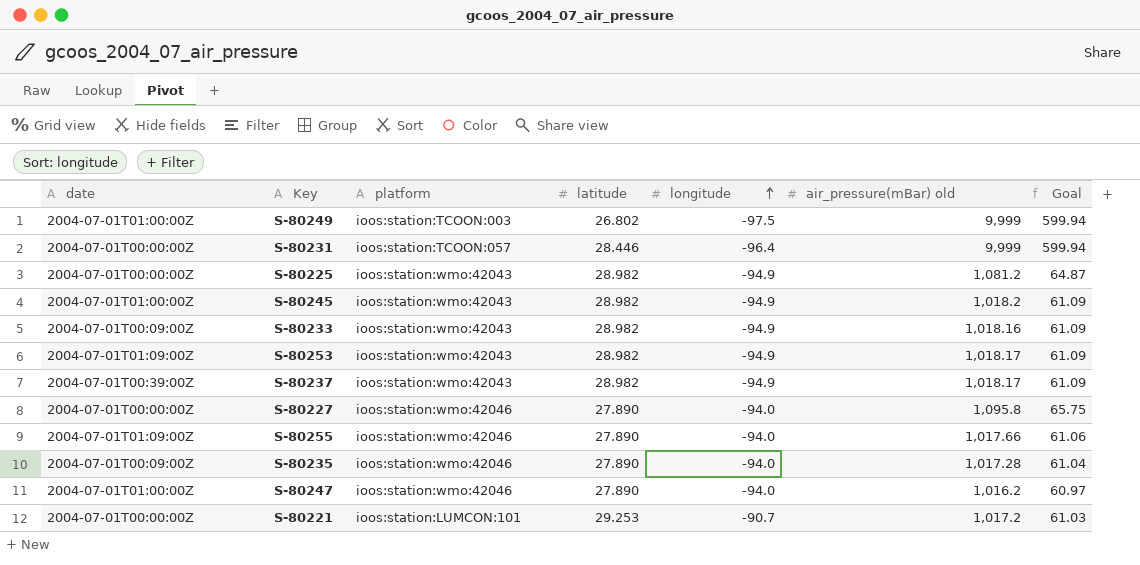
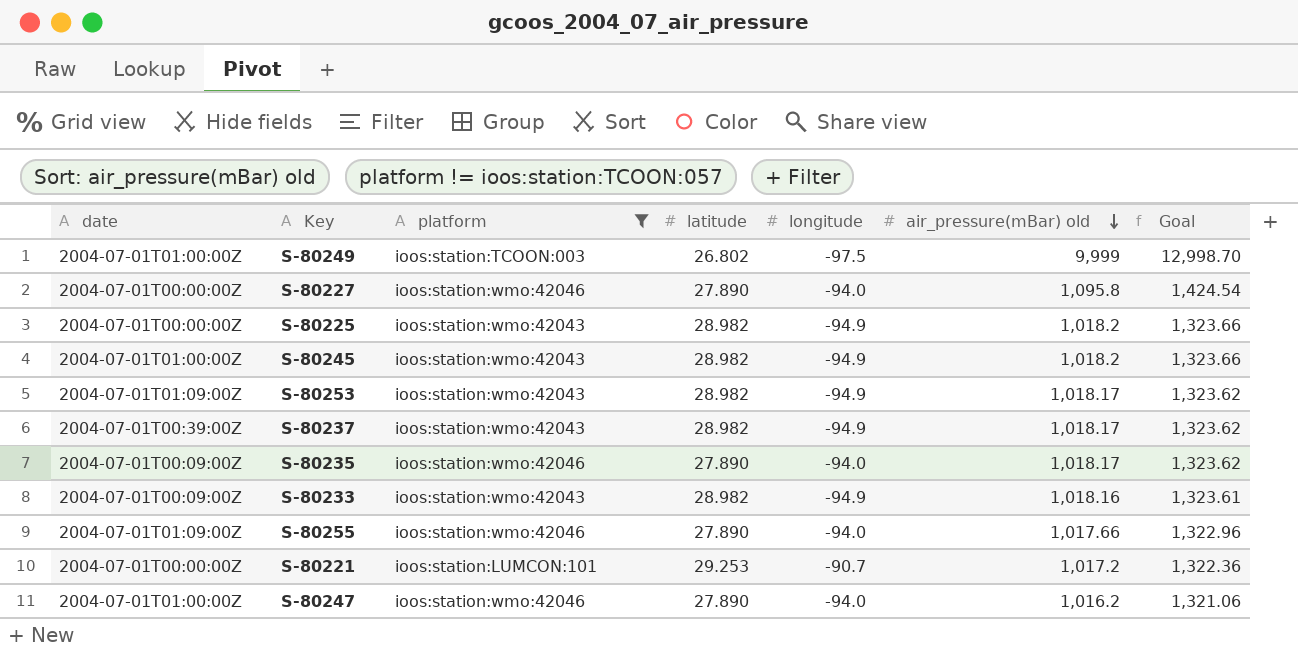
filter: none -> platform != ioos:station:TCOON:057
row order: longitude ascending -> air_pressure(mBar) old descending
column Goal | formula: [air_pressure(mBar) old] * 0.06 -> [air_pressure(mBar) old] * 1.3
S-80225 | air_pressure(mBar) old: 1,081.2 -> 1,018.2
S-80235 | air_pressure(mBar) old: 1,017.28 -> 1,018.17

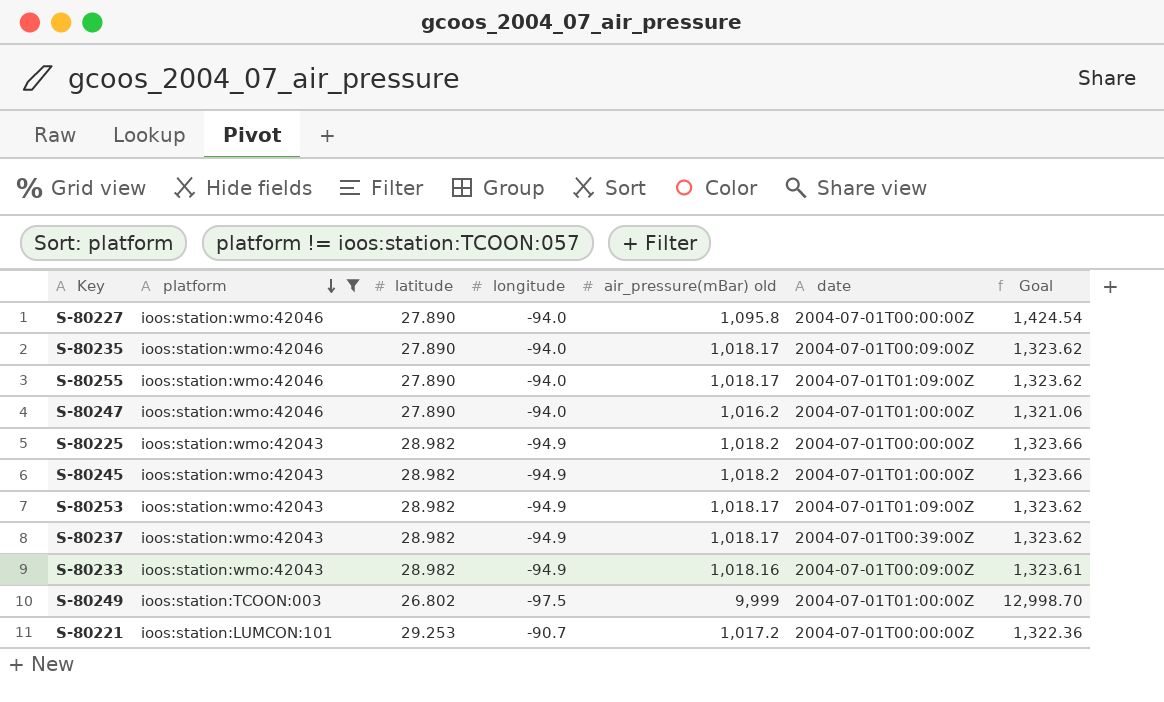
row order: air_pressure(mBar) old descending -> platform descending
column date | position: 1 -> 6
S-80255 | air_pressure(mBar) old: 1,017.66 -> 1,018.17
S-80255 | Goal: 1,322.96 -> 1,323.62

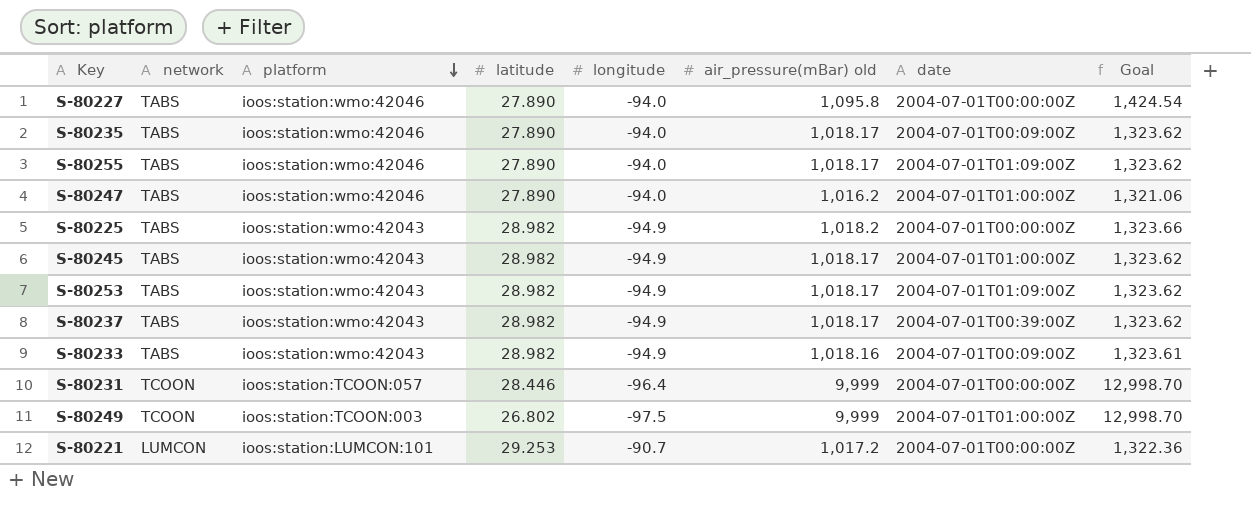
filter: platform != ioos:station:TCOON:057 -> none
column network | position: none -> 2
S-80245 | air_pressure(mBar) old: 1,018.2 -> 1,018.17
S-80245 | Goal: 1,323.66 -> 1,323.62

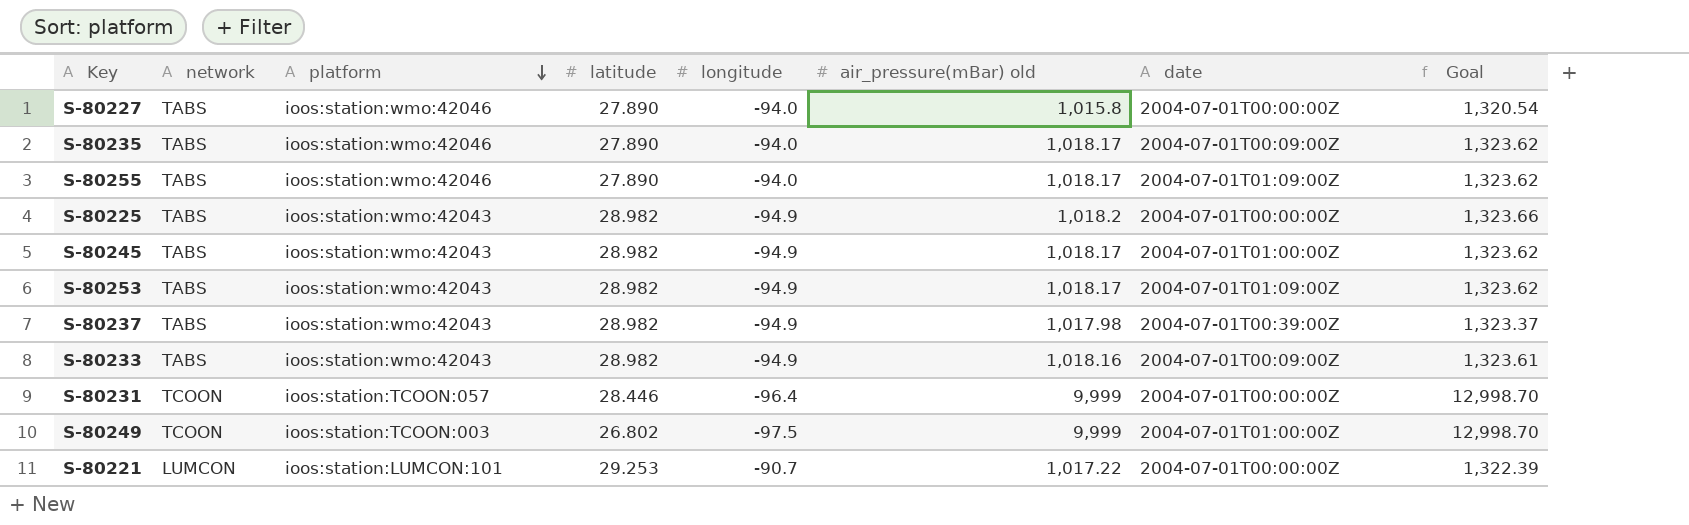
row S-80247: TABS | ioos:station:wmo:42046 | 27.890 | -94.0 | 1,016.2 | 2004-07-01T01:00:00Z | 1,321.06 -> none
S-80227 | air_pressure(mBar) old: 1,095.8 -> 1,015.8
S-80227 | Goal: 1,424.54 -> 1,320.54
S-80237 | air_pressure(mBar) old: 1,018.17 -> 1,017.98
S-80237 | Goal: 1,323.62 -> 1,323.37
S-80221 | air_pressure(mBar) old: 1,017.2 -> 1,017.22
S-80221 | Goal: 1,322.36 -> 1,322.39

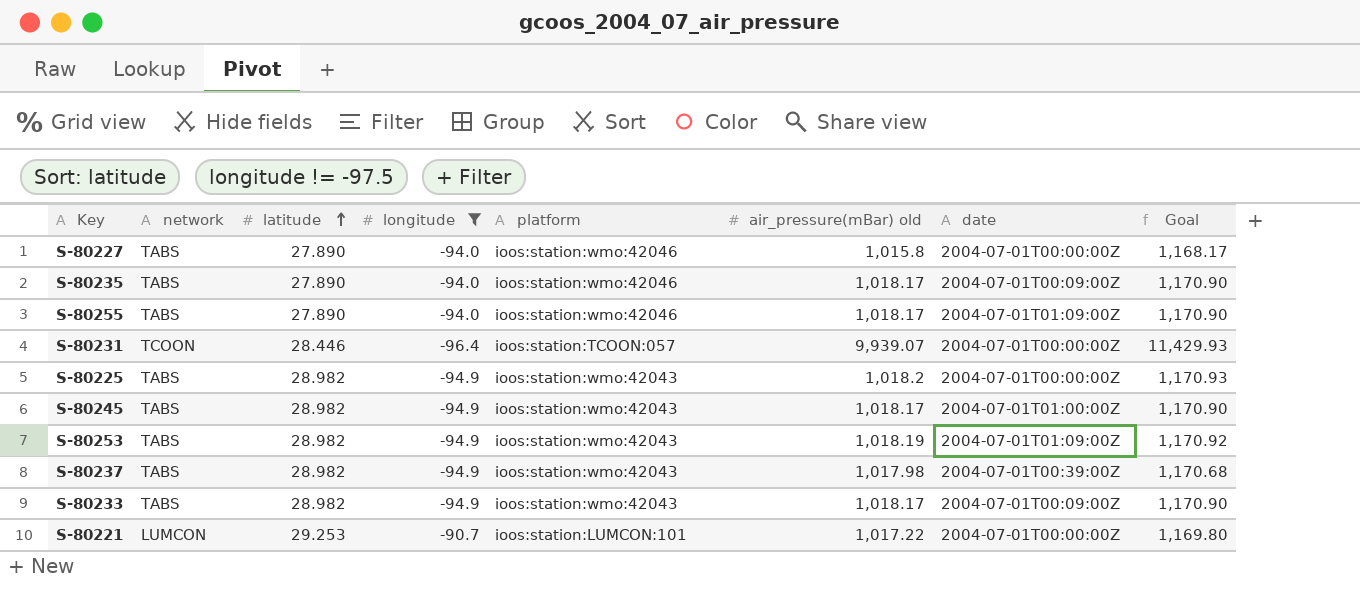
filter: none -> longitude != -97.5
row order: platform descending -> latitude ascending
column platform | position: 3 -> 5
column Goal | formula: [air_pressure(mBar) old] * 1.3 -> [air_pressure(mBar) old] * 1.15
S-80231 | air_pressure(mBar) old: 9,999 -> 9,939.07
S-80253 | air_pressure(mBar) old: 1,018.17 -> 1,018.19
S-80233 | air_pressure(mBar) old: 1,018.16 -> 1,018.17

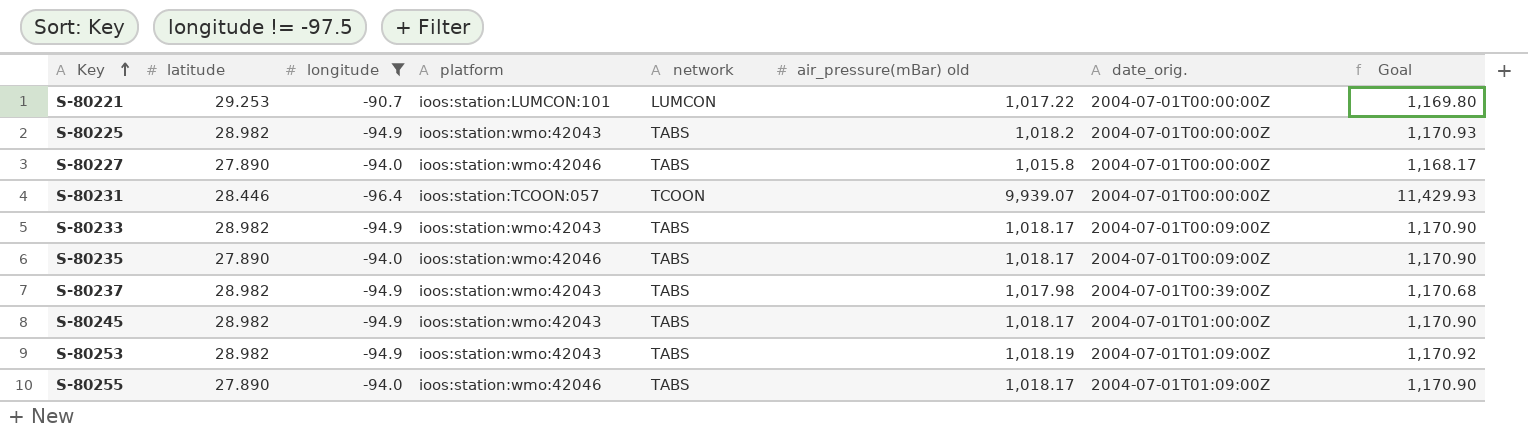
row order: latitude ascending -> Key ascending
column network | position: 2 -> 5
column name: date -> date_orig.

